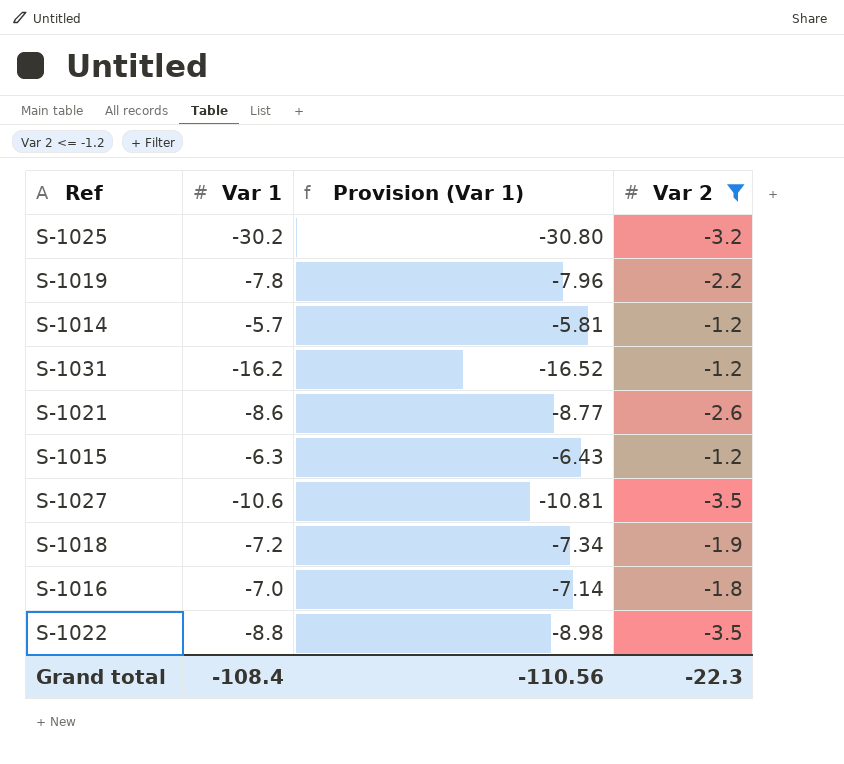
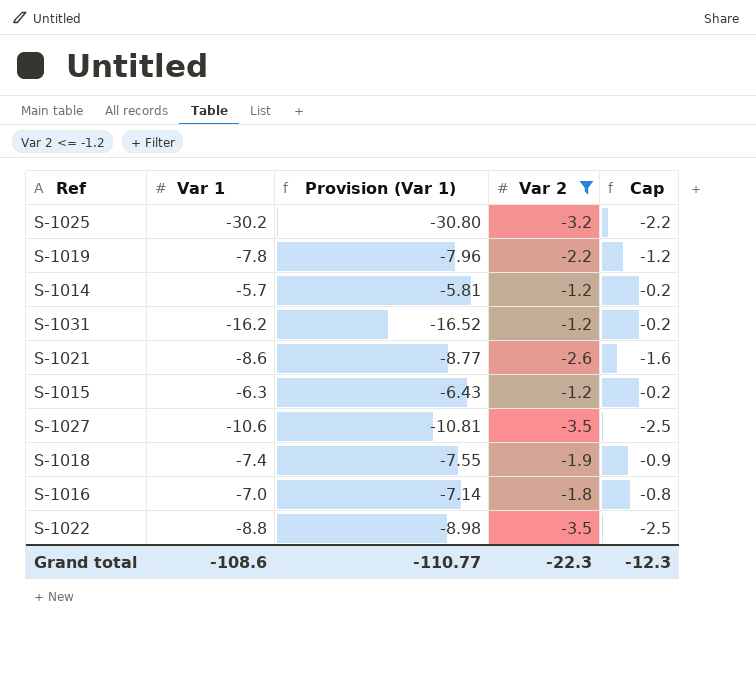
column Cap | formula: none -> [Var 2] + 1
S-1018 | Var 1: -7.2 -> -7.4
S-1018 | Provision (Var 1): -7.34 -> -7.55
Grand total | Var 1: -108.4 -> -108.6
Grand total | Provision (Var 1): -110.56 -> -110.77

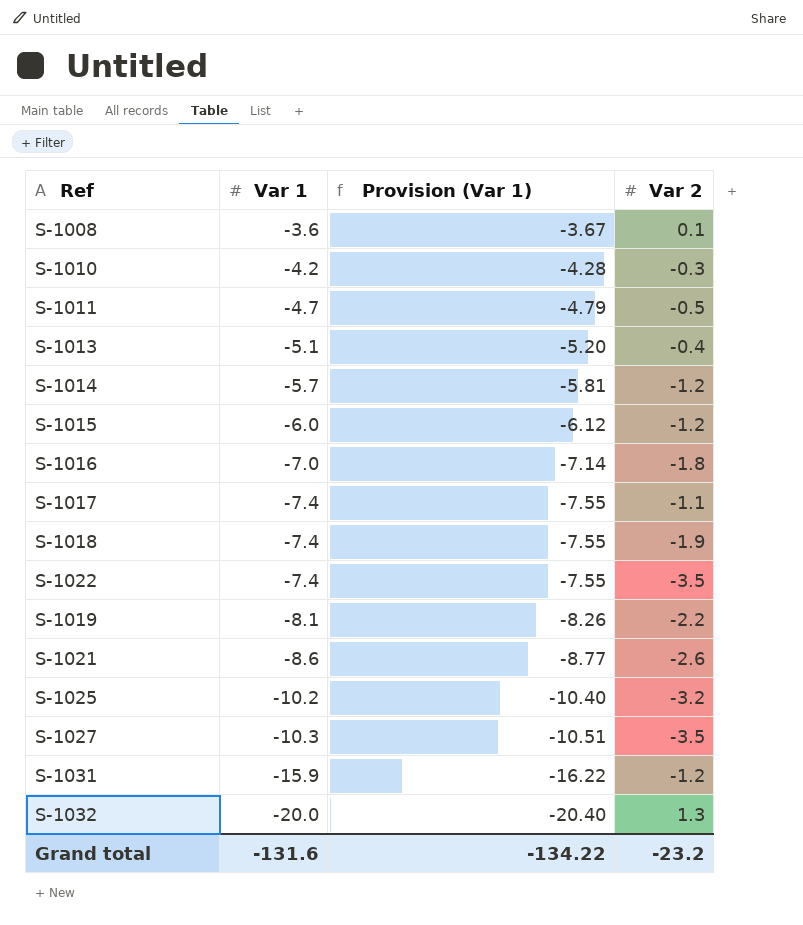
filter: Var 2 <= -1.2 -> none
row order: none -> Var 1 descending
column Cap | formula: [Var 2] + 1 -> none
S-1015 | Var 1: -6.3 -> -6.0
S-1015 | Provision (Var 1): -6.43 -> -6.12
S-1022 | Var 1: -8.8 -> -7.4
S-1022 | Provision (Var 1): -8.98 -> -7.55
S-1019 | Var 1: -7.8 -> -8.1
S-1019 | Provision (Var 1): -7.96 -> -8.26
S-1025 | Var 1: -30.2 -> -10.2
S-1025 | Provision (Var 1): -30.80 -> -10.40
S-1027 | Var 1: -10.6 -> -10.3
S-1027 | Provision (Var 1): -10.81 -> -10.51
S-1031 | Var 1: -16.2 -> -15.9
S-1031 | Provision (Var 1): -16.52 -> -16.22
Grand total | Var 1: -108.6 -> -131.6
Grand total | Provision (Var 1): -110.77 -> -134.22
Grand total | Var 2: -22.3 -> -23.2

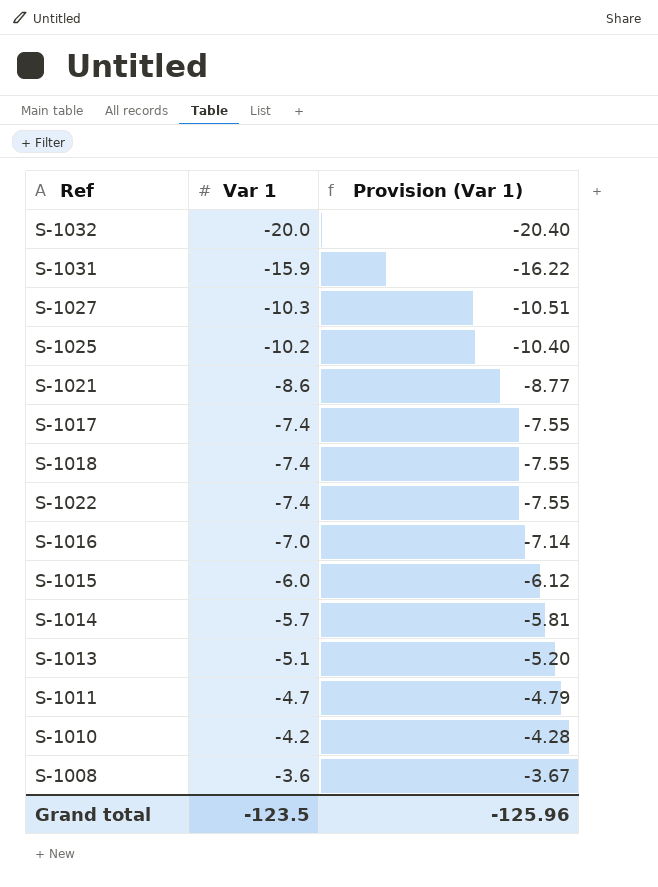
row order: Var 1 descending -> Var 1 ascending
column Var 2 | position: 4 -> none
row S-1019: -8.1 | -8.26 | -2.2 -> none
Grand total | Var 1: -131.6 -> -123.5
Grand total | Provision (Var 1): -134.22 -> -125.96

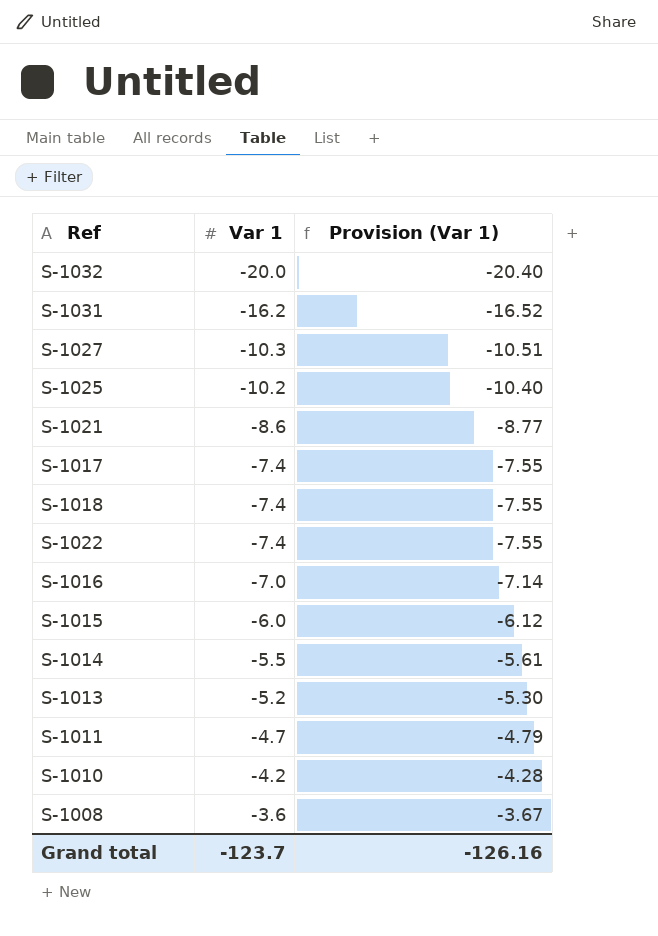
S-1031 | Var 1: -15.9 -> -16.2
S-1031 | Provision (Var 1): -16.22 -> -16.52
S-1014 | Var 1: -5.7 -> -5.5
S-1014 | Provision (Var 1): -5.81 -> -5.61
S-1013 | Var 1: -5.1 -> -5.2
S-1013 | Provision (Var 1): -5.20 -> -5.30
Grand total | Var 1: -123.5 -> -123.7
Grand total | Provision (Var 1): -125.96 -> -126.16

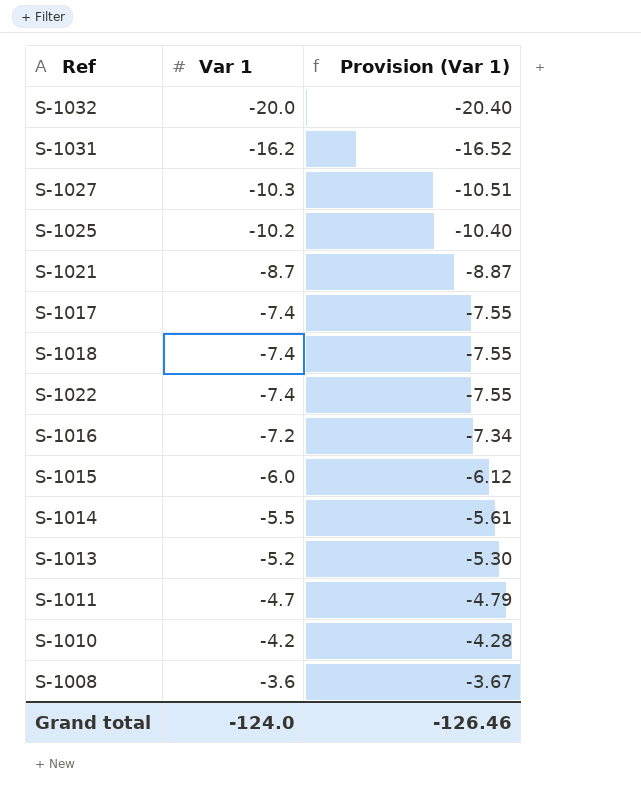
S-1021 | Var 1: -8.6 -> -8.7
S-1021 | Provision (Var 1): -8.77 -> -8.87
S-1016 | Var 1: -7.0 -> -7.2
S-1016 | Provision (Var 1): -7.14 -> -7.34
Grand total | Var 1: -123.7 -> -124.0
Grand total | Provision (Var 1): -126.16 -> -126.46

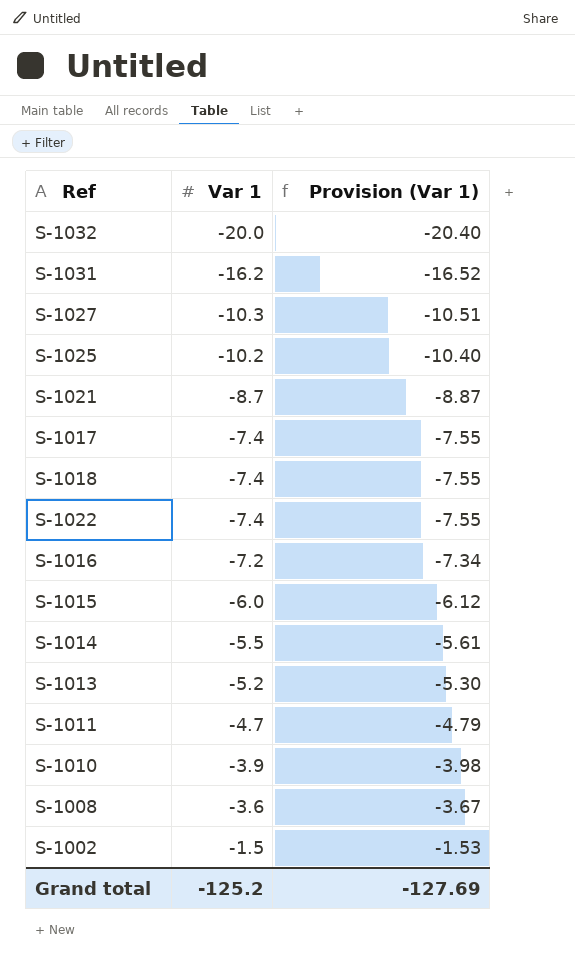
S-1010 | Var 1: -4.2 -> -3.9
S-1010 | Provision (Var 1): -4.28 -> -3.98
row S-1002: none -> -1.5 | -1.53
Grand total | Var 1: -124.0 -> -125.2
Grand total | Provision (Var 1): -126.46 -> -127.69

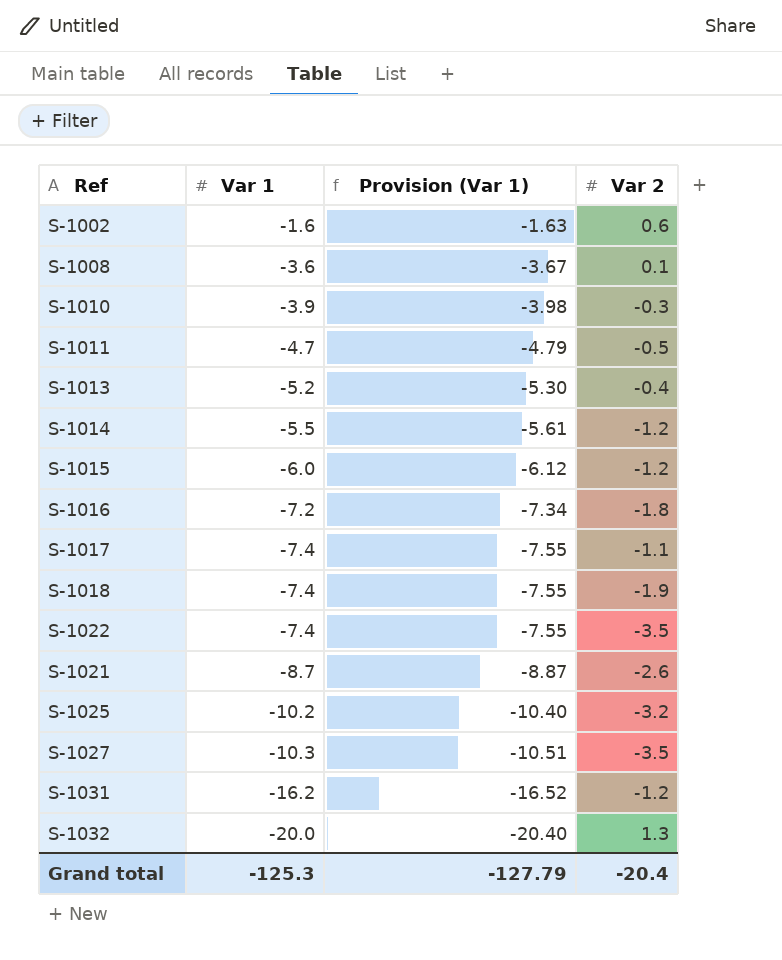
row order: Var 1 ascending -> Var 1 descending
column Var 2 | position: none -> 4
S-1002 | Var 1: -1.5 -> -1.6
S-1002 | Provision (Var 1): -1.53 -> -1.63
Grand total | Var 1: -125.2 -> -125.3
Grand total | Provision (Var 1): -127.69 -> -127.79

